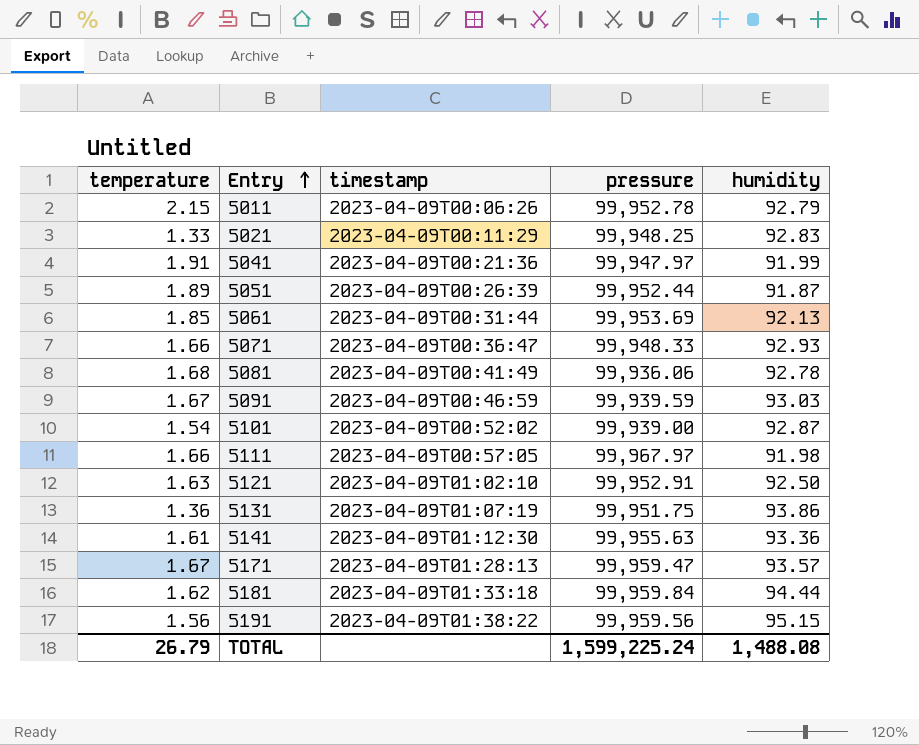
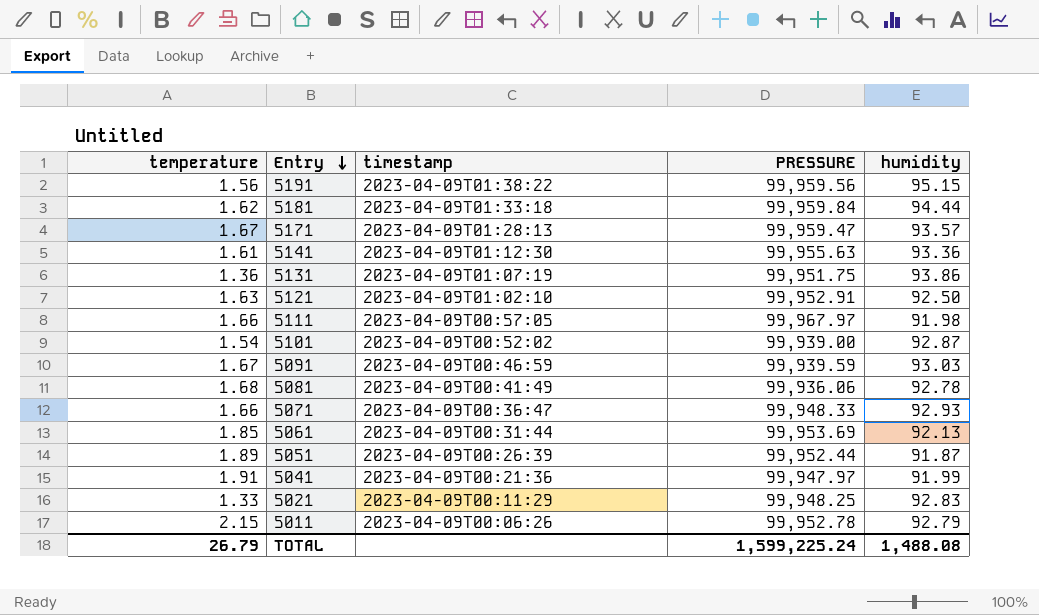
row order: Entry ascending -> Entry descending
column name: pressure -> PRESSURE

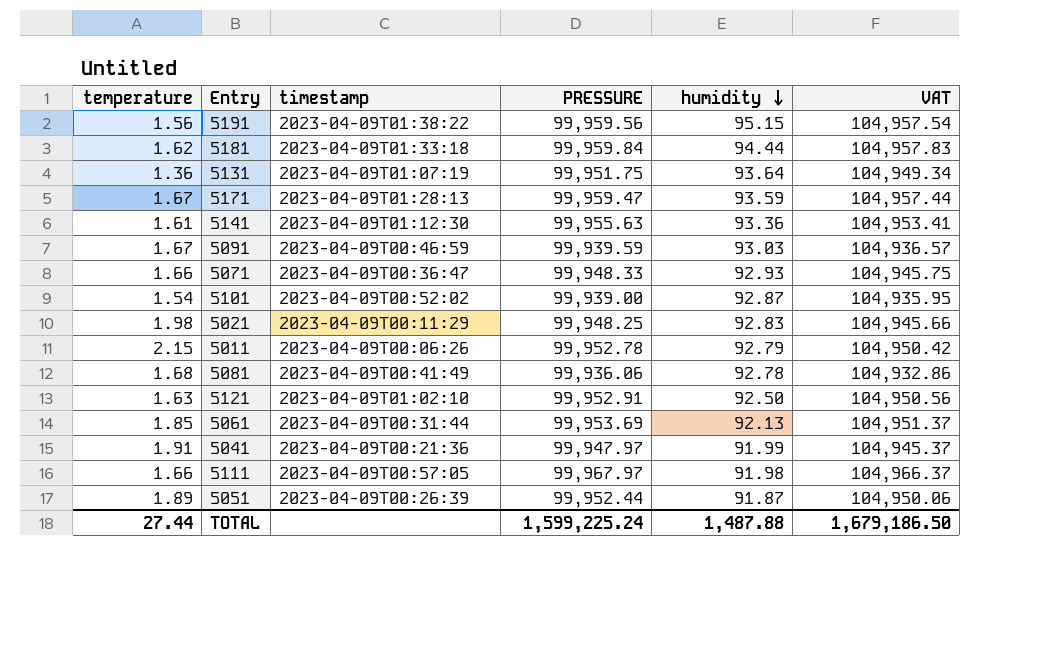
row order: Entry descending -> humidity descending
column VAT | formula: none -> [PRESSURE] * 1.05
5131 | humidity: 93.86 -> 93.64
5171 | humidity: 93.57 -> 93.59
5021 | temperature: 1.33 -> 1.98
TOTAL | temperature: 26.79 -> 27.44
TOTAL | humidity: 1,488.08 -> 1,487.88

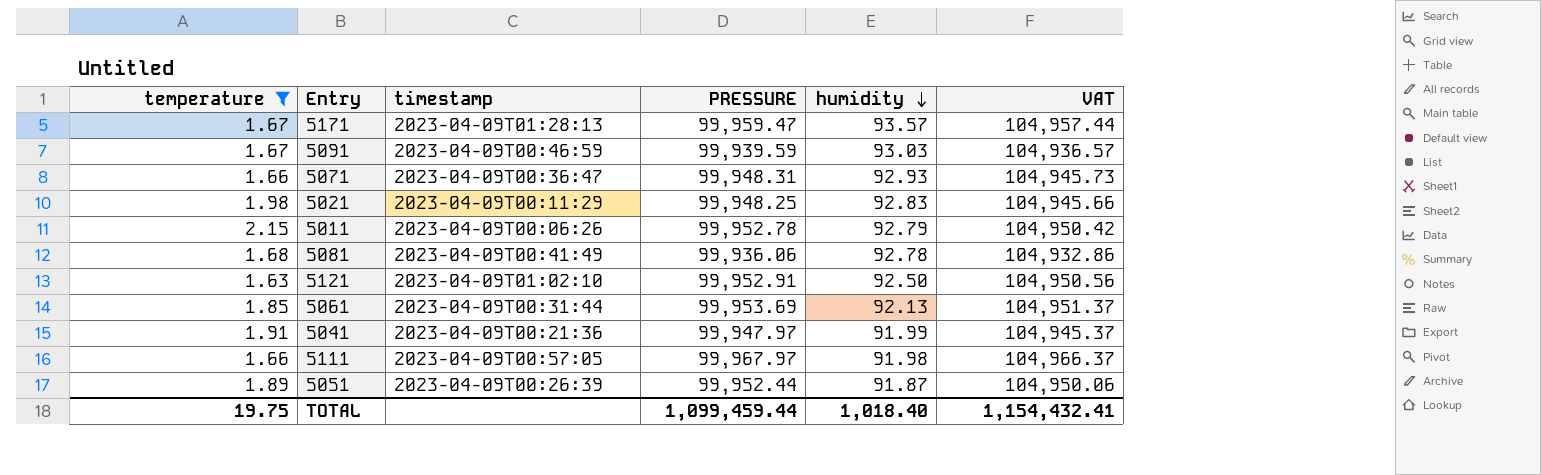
filter: none -> temperature >= 1.63
5171 | humidity: 93.59 -> 93.57
5071 | PRESSURE: 99,948.33 -> 99,948.31
5071 | VAT: 104,945.75 -> 104,945.73
TOTAL | temperature: 27.44 -> 19.75
TOTAL | PRESSURE: 1,599,225.24 -> 1,099,459.44
TOTAL | humidity: 1,487.88 -> 1,018.40
TOTAL | VAT: 1,679,186.50 -> 1,154,432.41

